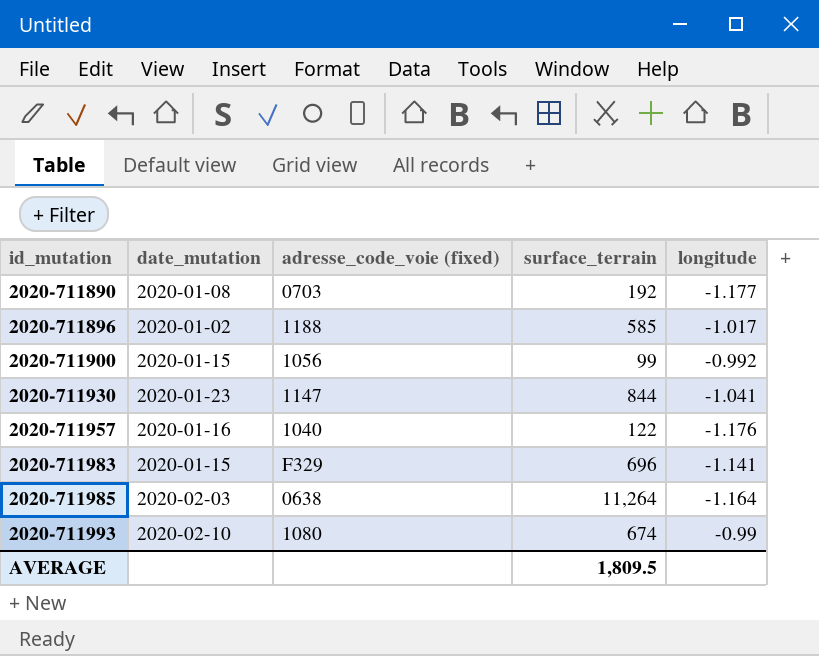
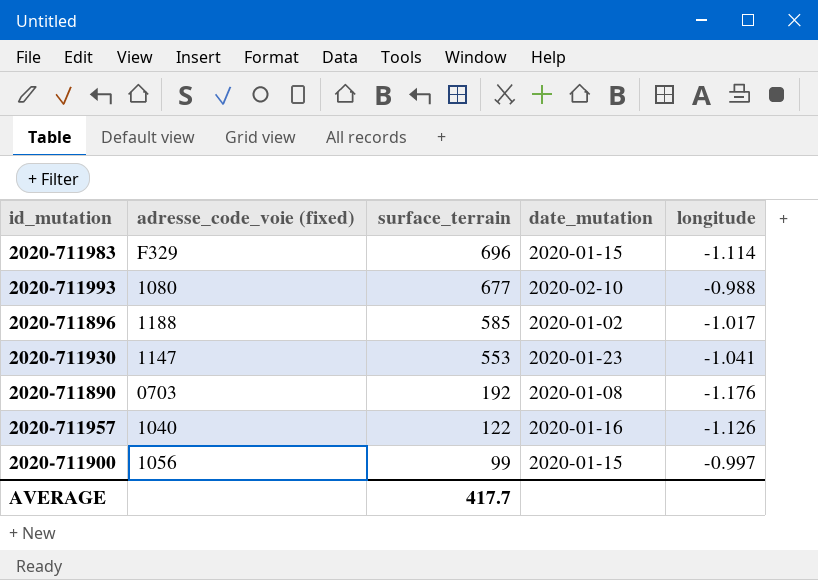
row order: id_mutation ascending -> surface_terrain descending
column date_mutation | position: 2 -> 4
row 2020-711985: 2020-02-03 | 0638 | 11,264 | -1.164 -> none
2020-711983 | longitude: -1.141 -> -1.114
2020-711993 | surface_terrain: 674 -> 677
2020-711993 | longitude: -0.99 -> -0.988
2020-711930 | surface_terrain: 844 -> 553
2020-711890 | longitude: -1.177 -> -1.176
2020-711957 | longitude: -1.176 -> -1.126
2020-711900 | longitude: -0.992 -> -0.997
AVERAGE | surface_terrain: 1,809.5 -> 417.7

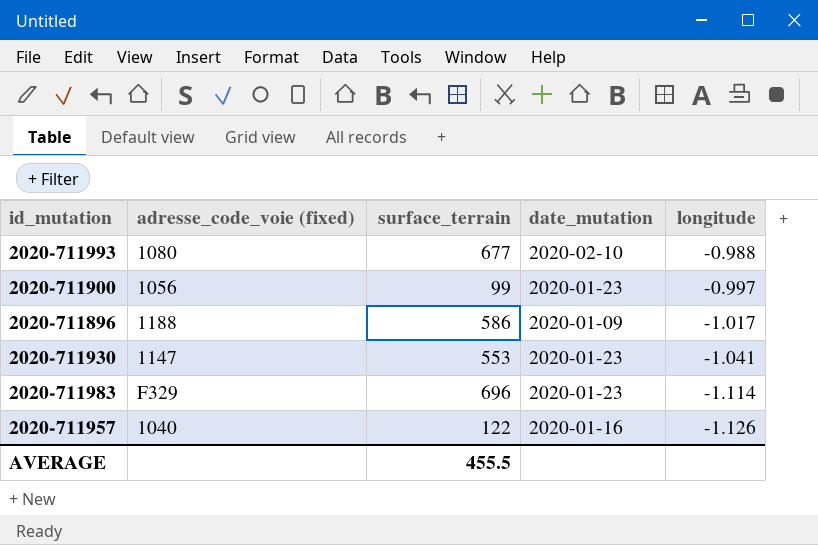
row order: surface_terrain descending -> longitude descending
row 2020-711890: 0703 | 192 | 2020-01-08 | -1.176 -> none
2020-711900 | date_mutation: 2020-01-15 -> 2020-01-23
2020-711896 | surface_terrain: 585 -> 586
2020-711896 | date_mutation: 2020-01-02 -> 2020-01-09
2020-711983 | date_mutation: 2020-01-15 -> 2020-01-23
AVERAGE | surface_terrain: 417.7 -> 455.5

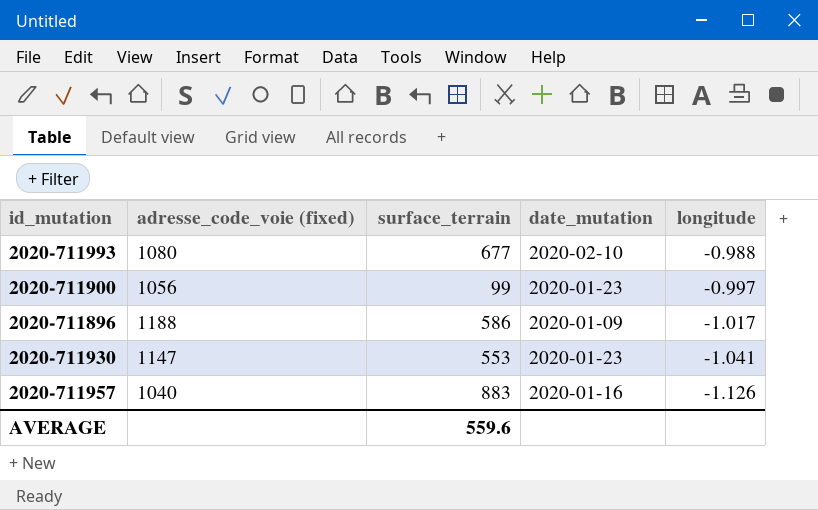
row 2020-711983: F329 | 696 | 2020-01-23 | -1.114 -> none
2020-711957 | surface_terrain: 122 -> 883
AVERAGE | surface_terrain: 455.5 -> 559.6

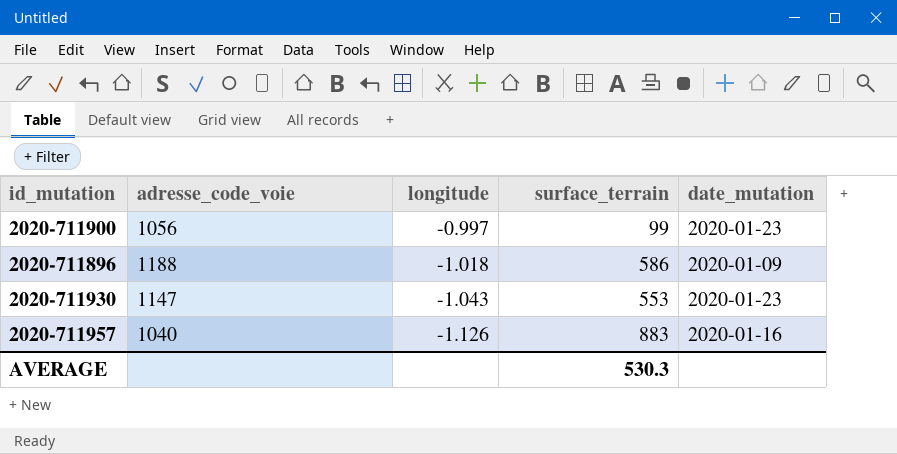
column name: adresse_code_voie (fixed) -> adresse_code_voie
column longitude | position: 5 -> 3
row 2020-711993: 1080 | 677 | 2020-02-10 | -0.988 -> none
2020-711896 | longitude: -1.017 -> -1.018
2020-711930 | longitude: -1.041 -> -1.043
AVERAGE | surface_terrain: 559.6 -> 530.3

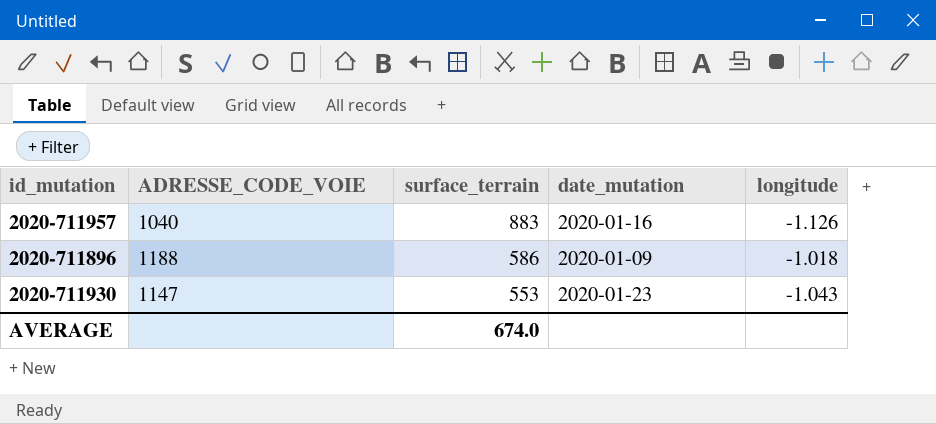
row order: longitude descending -> surface_terrain descending
column name: adresse_code_voie -> ADRESSE_CODE_VOIE
column longitude | position: 3 -> 5
row 2020-711900: 1056 | -0.997 | 99 | 2020-01-23 -> none
AVERAGE | surface_terrain: 530.3 -> 674.0

